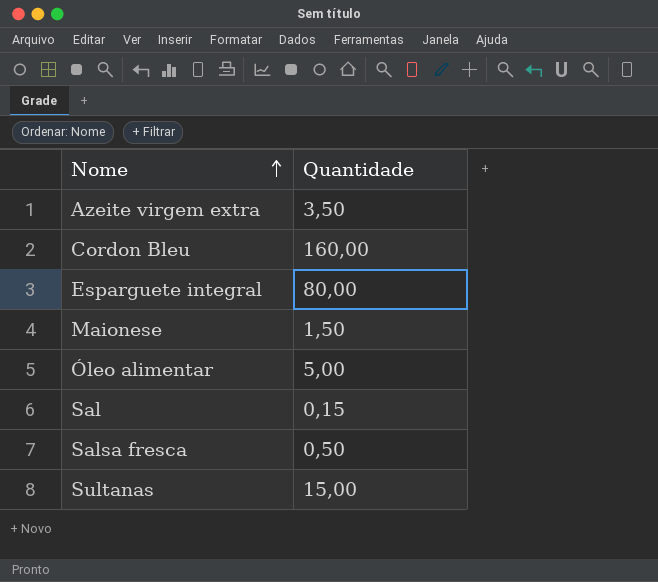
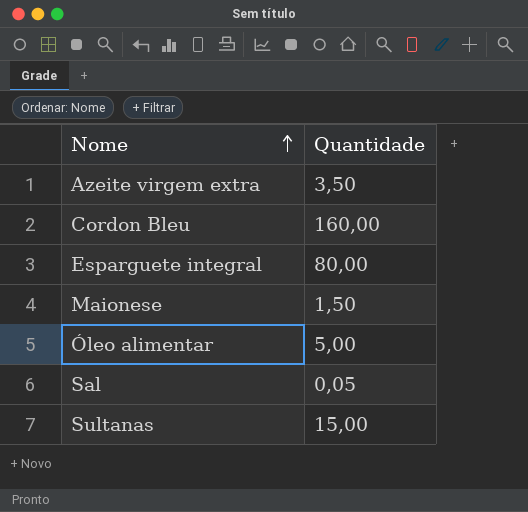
row Salsa fresca: 0,50 -> none
Sal | Quantidade: 0,15 -> 0,05

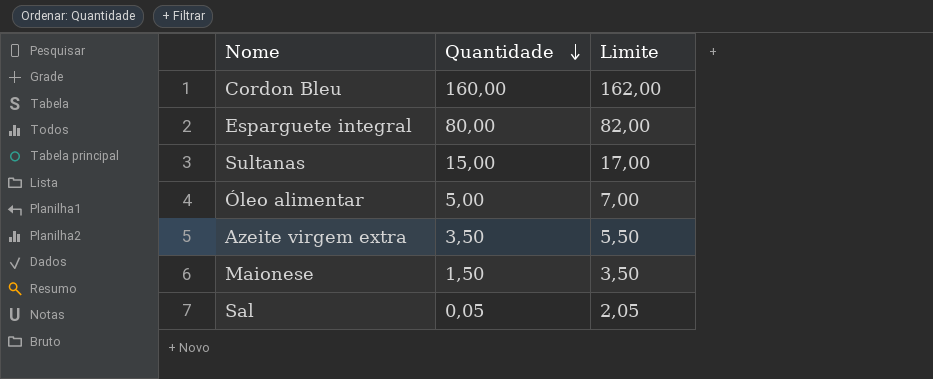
row order: Nome ascending -> Quantidade descending
column Limite | formula: none -> [Quantidade] + 2

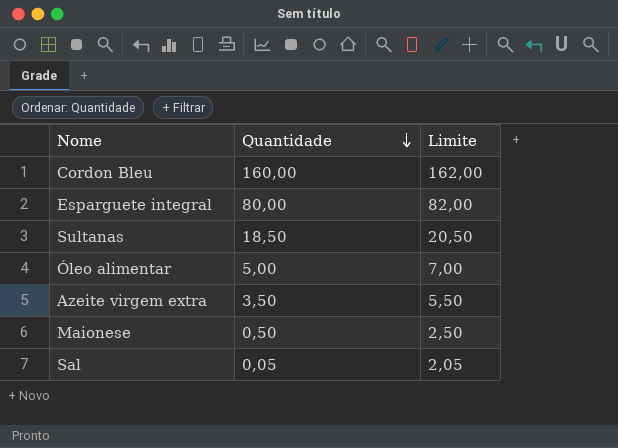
Sultanas | Quantidade: 15,00 -> 18,50
Sultanas | Limite: 17,00 -> 20,50
Maionese | Quantidade: 1,50 -> 0,50
Maionese | Limite: 3,50 -> 2,50

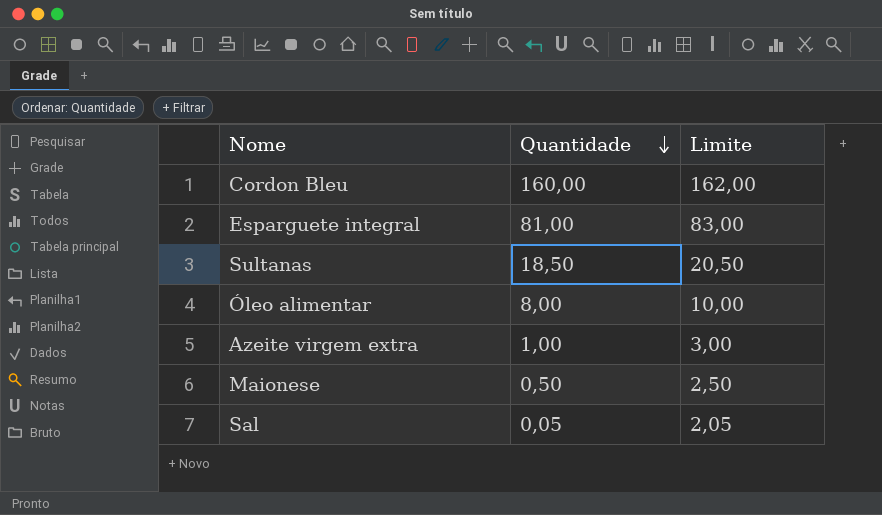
Esparguete integral | Quantidade: 80,00 -> 81,00
Esparguete integral | Limite: 82,00 -> 83,00
Óleo alimentar | Quantidade: 5,00 -> 8,00
Óleo alimentar | Limite: 7,00 -> 10,00
Azeite virgem extra | Quantidade: 3,50 -> 1,00
Azeite virgem extra | Limite: 5,50 -> 3,00

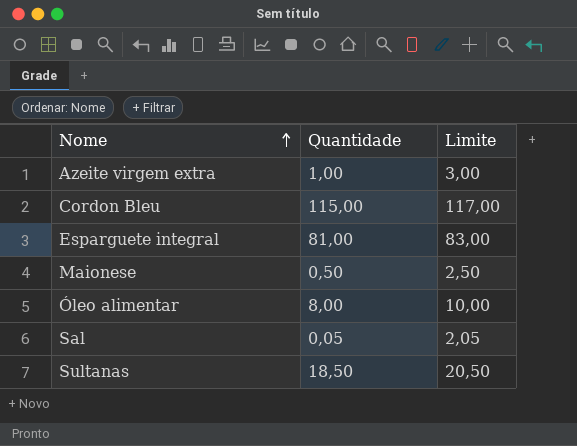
row order: Quantidade descending -> Nome ascending
Cordon Bleu | Quantidade: 160,00 -> 115,00
Cordon Bleu | Limite: 162,00 -> 117,00

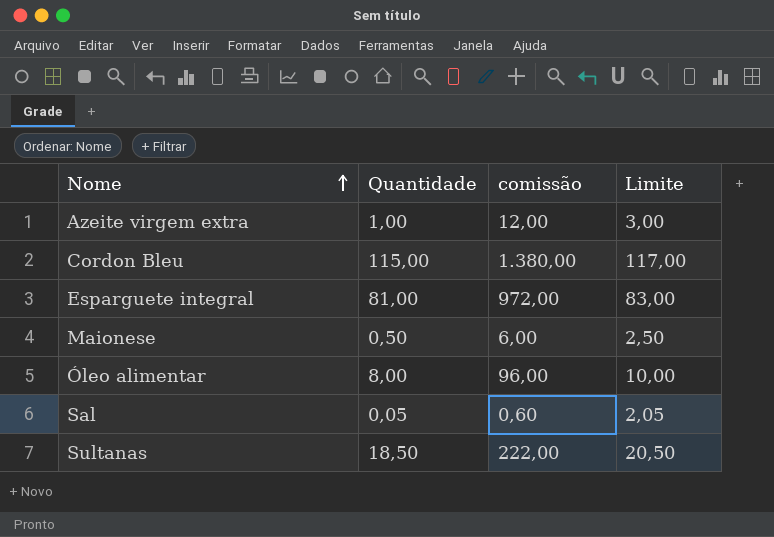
column comissão | formula: none -> [Quantidade] * 12

